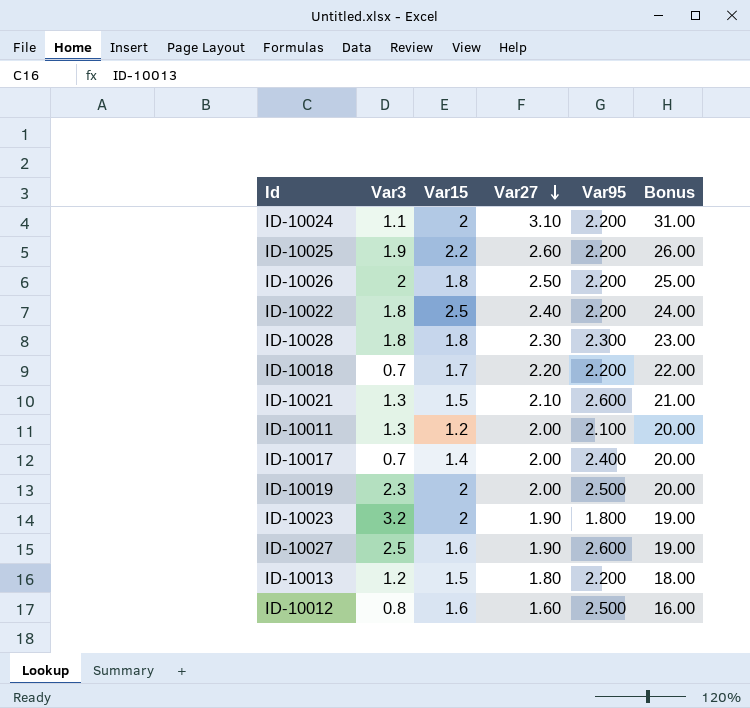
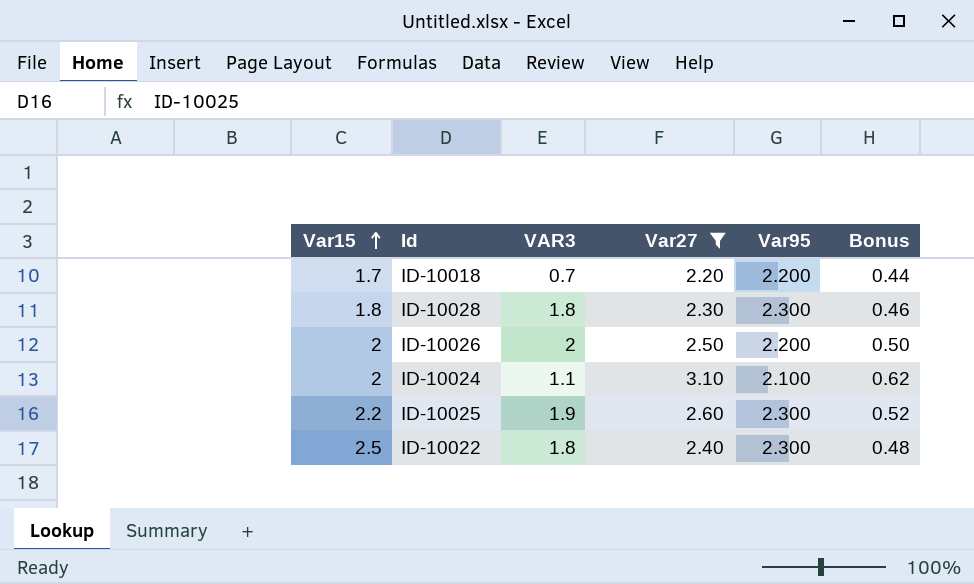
filter: none -> Var27 >= 2.20
row order: Var27 descending -> Var15 ascending
column Var15 | position: 3 -> 1
column name: Var3 -> VAR3
column Bonus | formula: [Var27] * 10 -> [Var27] * 0.2
ID-10026 | Var15: 1.8 -> 2
ID-10024 | Var95: 2.200 -> 2.100
ID-10025 | Var95: 2.200 -> 2.300
ID-10022 | Var95: 2.200 -> 2.300

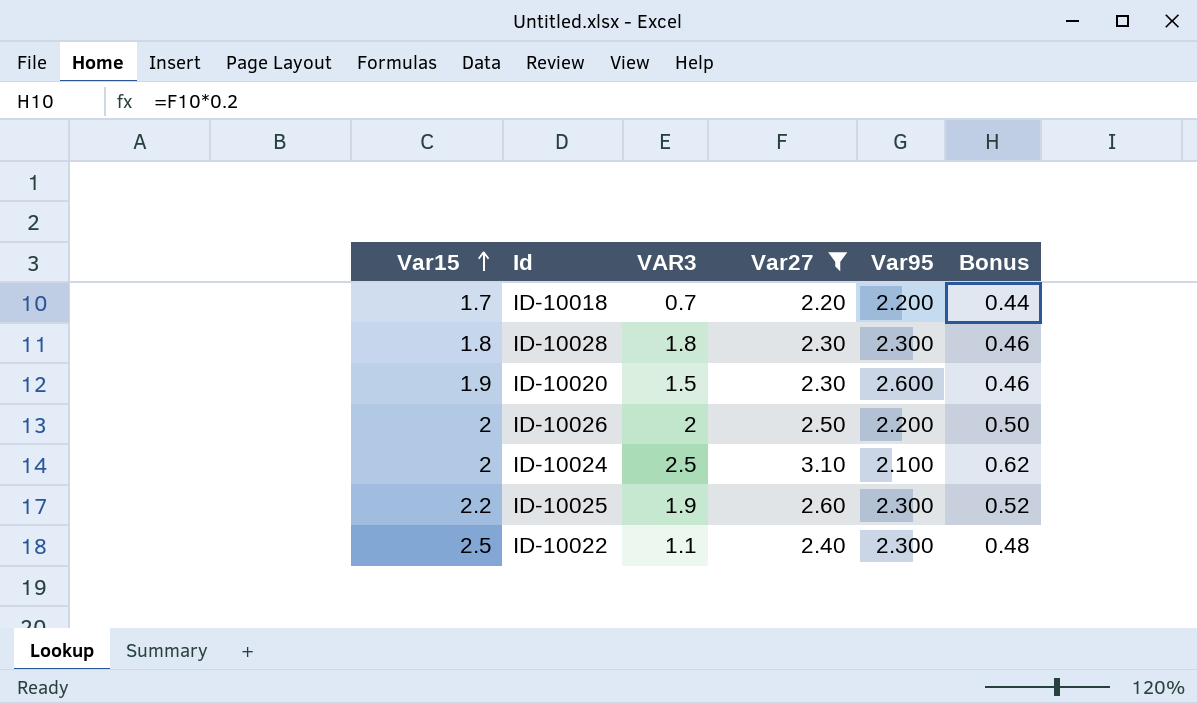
row ID-10020: none -> 1.9 | 1.5 | 2.30 | 2.600 | 0.46
ID-10024 | VAR3: 1.1 -> 2.5
ID-10022 | VAR3: 1.8 -> 1.1

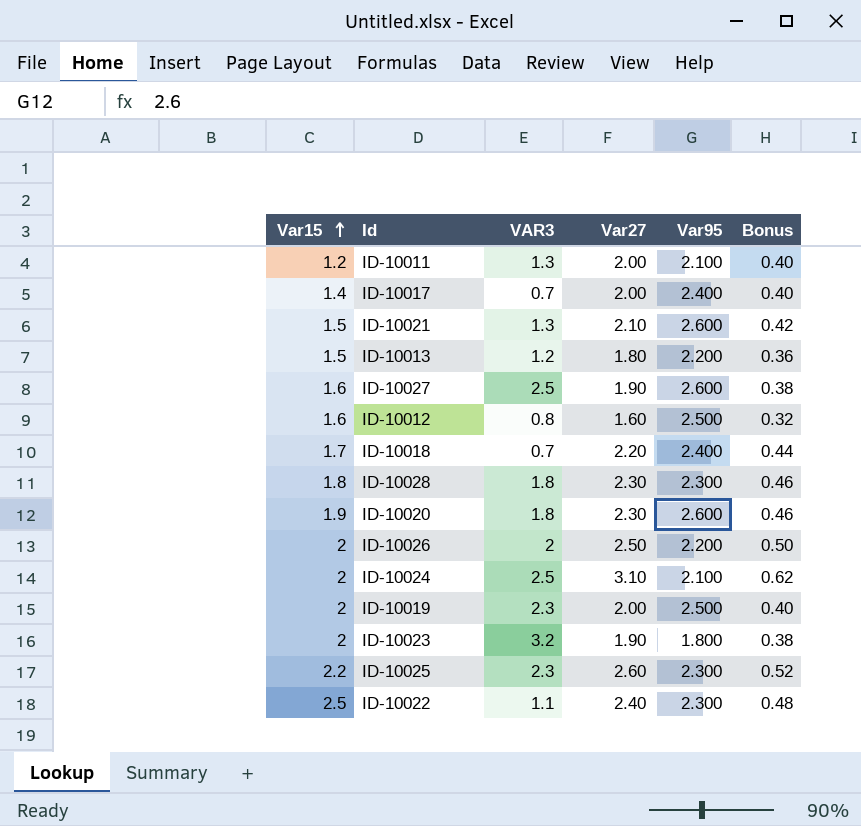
filter: Var27 >= 2.20 -> none
ID-10018 | Var95: 2.200 -> 2.400
ID-10020 | VAR3: 1.5 -> 1.8
ID-10025 | VAR3: 1.9 -> 2.3

